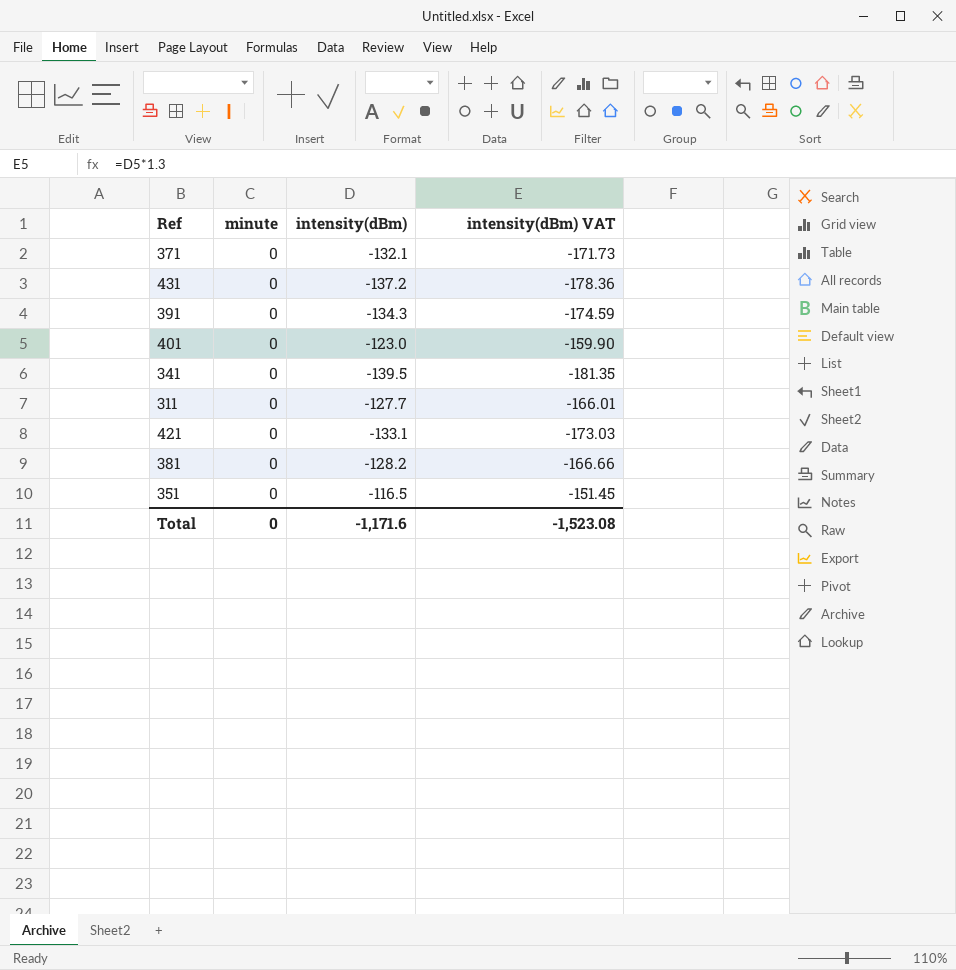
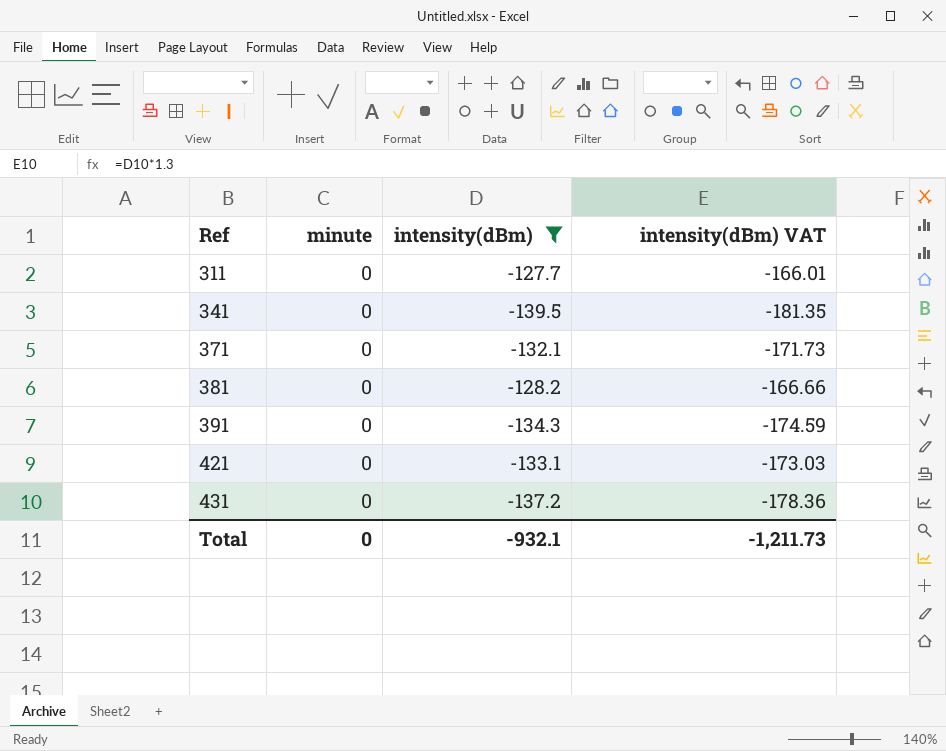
filter: none -> intensity(dBm) <= -127.7
row order: none -> Ref ascending
Total | intensity(dBm): -1,171.6 -> -932.1
Total | intensity(dBm) VAT: -1,523.08 -> -1,211.73

